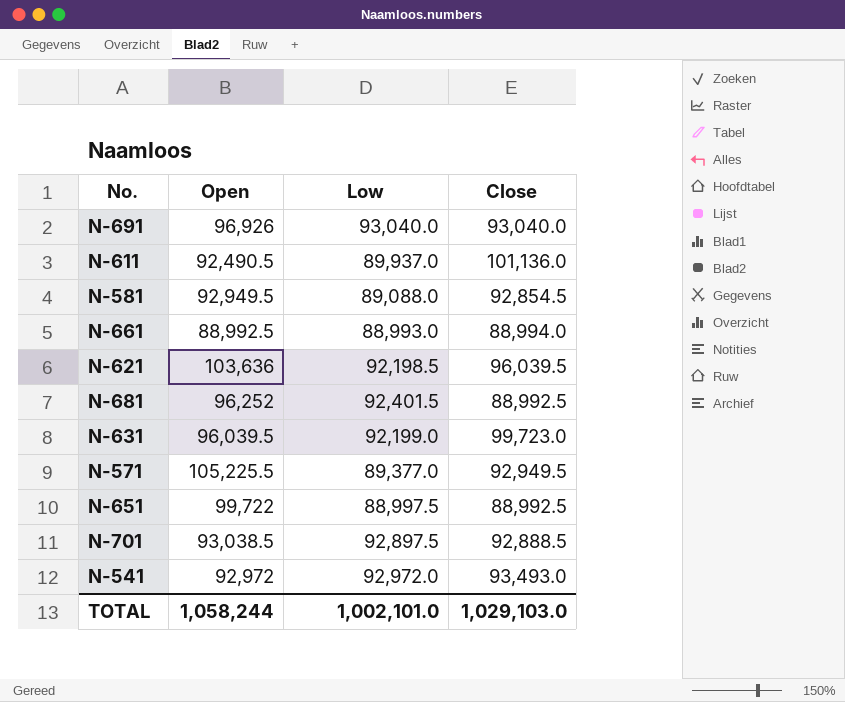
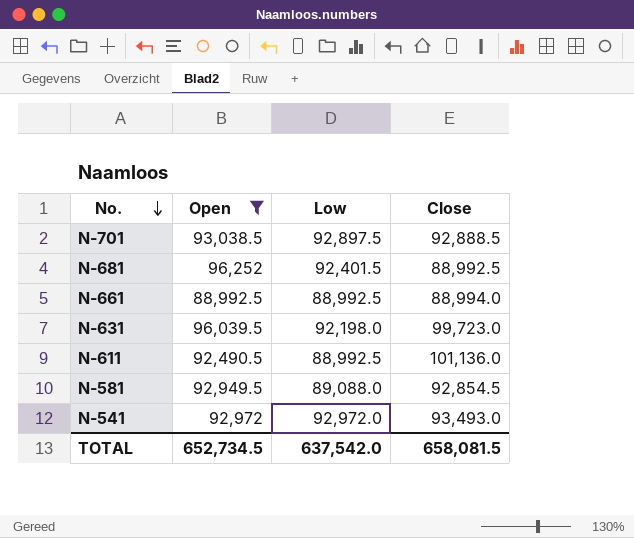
filter: none -> Open <= 96,252
row order: none -> No. descending
N-661 | Low: 88,993.0 -> 88,992.5
N-631 | Low: 92,199.0 -> 92,198.0
N-611 | Low: 89,937.0 -> 88,992.5
TOTAL | Open: 1,058,244 -> 652,734.5
TOTAL | Low: 1,002,101.0 -> 637,542.0
TOTAL | Close: 1,029,103.0 -> 658,081.5

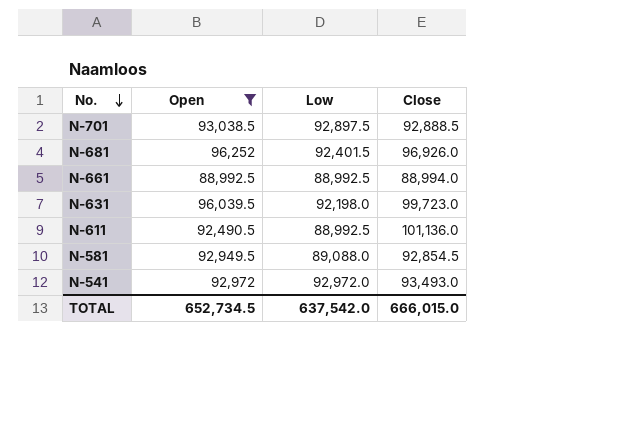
N-681 | Close: 88,992.5 -> 96,926.0
TOTAL | Close: 658,081.5 -> 666,015.0

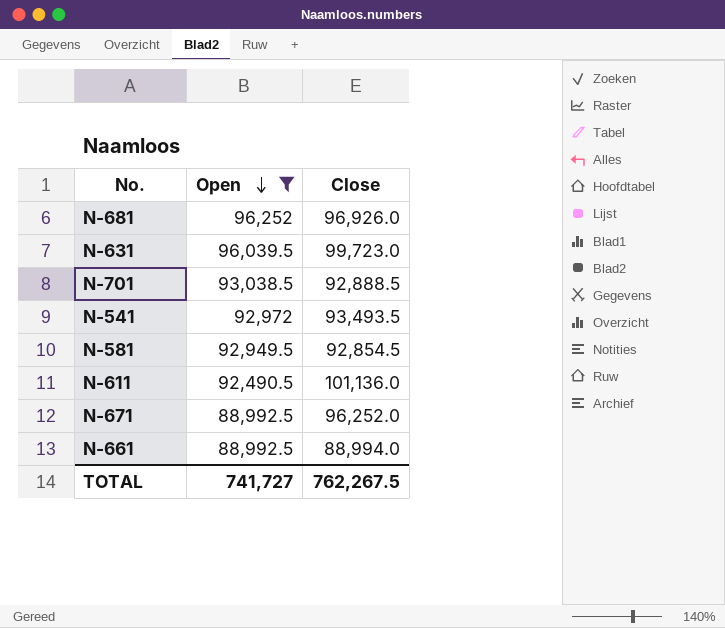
row order: No. descending -> Open descending
column Low | position: 3 -> none
N-541 | Close: 93,493.0 -> 93,493.5
row N-671: none -> 88,992.5 | 96,252.0
TOTAL | Open: 652,734.5 -> 741,727
TOTAL | Close: 666,015.0 -> 762,267.5

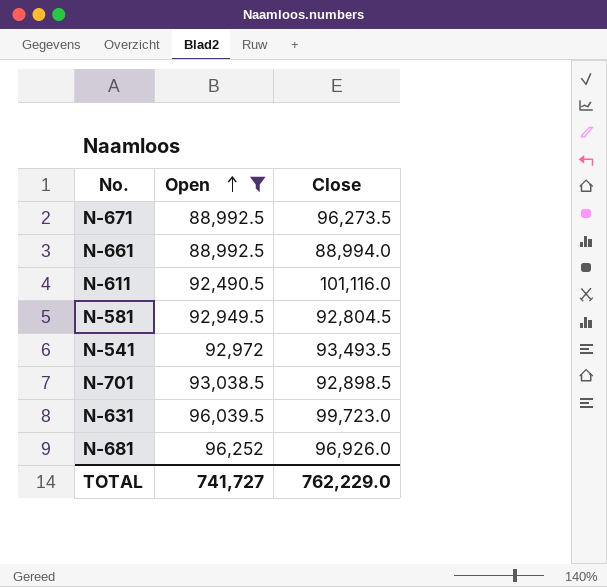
row order: Open descending -> Open ascending
N-671 | Close: 96,252.0 -> 96,273.5
N-611 | Close: 101,136.0 -> 101,116.0
N-581 | Close: 92,854.5 -> 92,804.5
N-701 | Close: 92,888.5 -> 92,898.5
TOTAL | Close: 762,267.5 -> 762,229.0

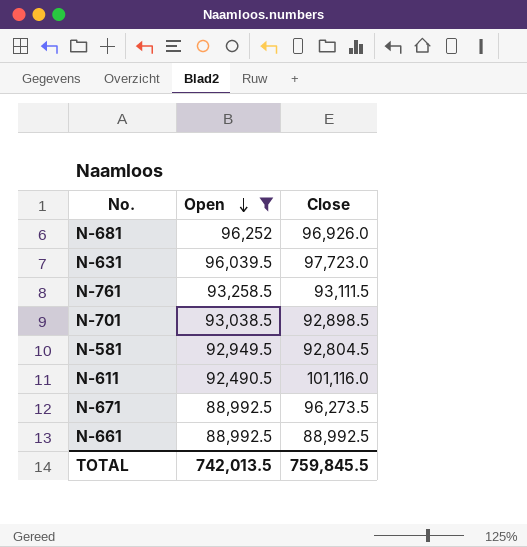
row order: Open ascending -> Open descending
row N-541: 92,972 | 93,493.5 -> none
N-631 | Close: 99,723.0 -> 97,723.0
row N-761: none -> 93,258.5 | 93,111.5
N-661 | Close: 88,994.0 -> 88,992.5
TOTAL | Open: 741,727 -> 742,013.5
TOTAL | Close: 762,229.0 -> 759,845.5

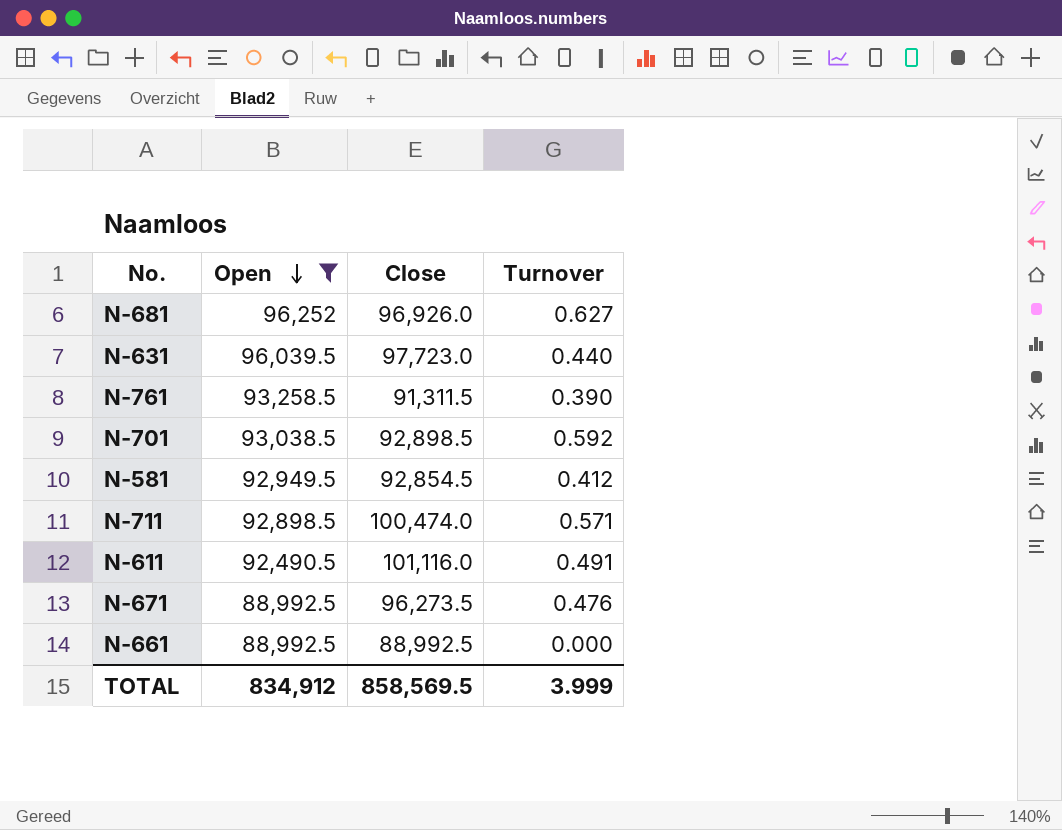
column Turnover | position: none -> 4
N-761 | Close: 93,111.5 -> 91,311.5
N-581 | Close: 92,804.5 -> 92,854.5
row N-711: none -> 92,898.5 | 100,474.0 | 0.571
TOTAL | Open: 742,013.5 -> 834,912
TOTAL | Close: 759,845.5 -> 858,569.5

